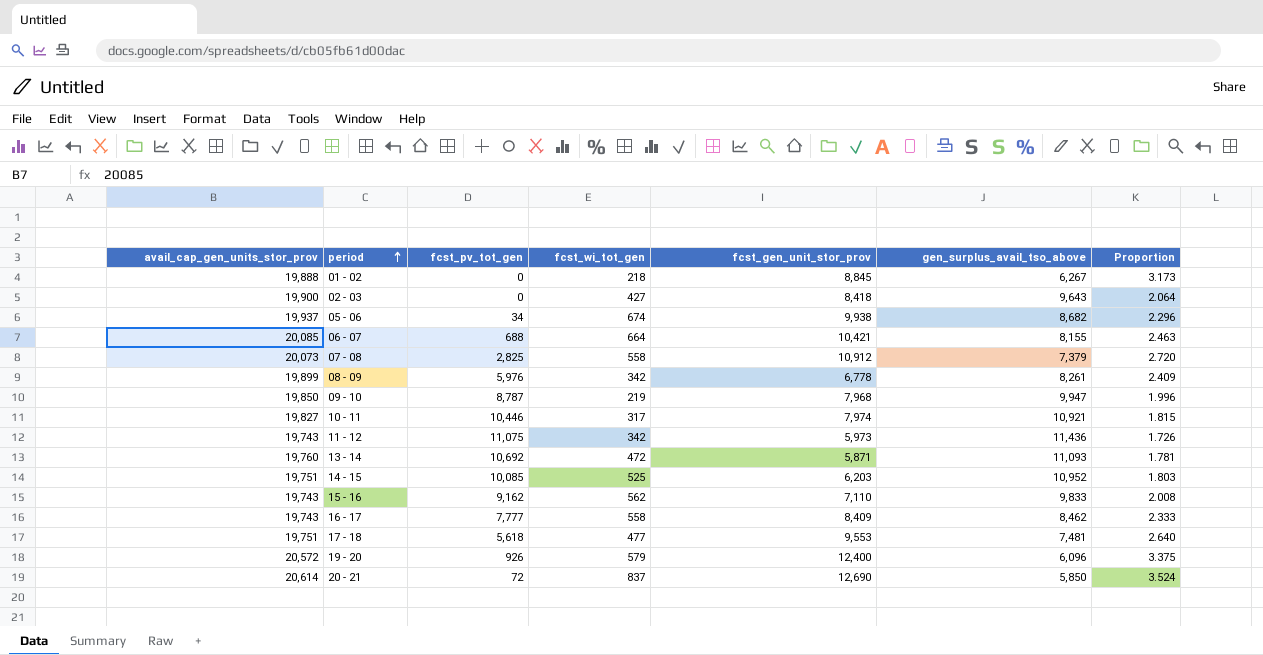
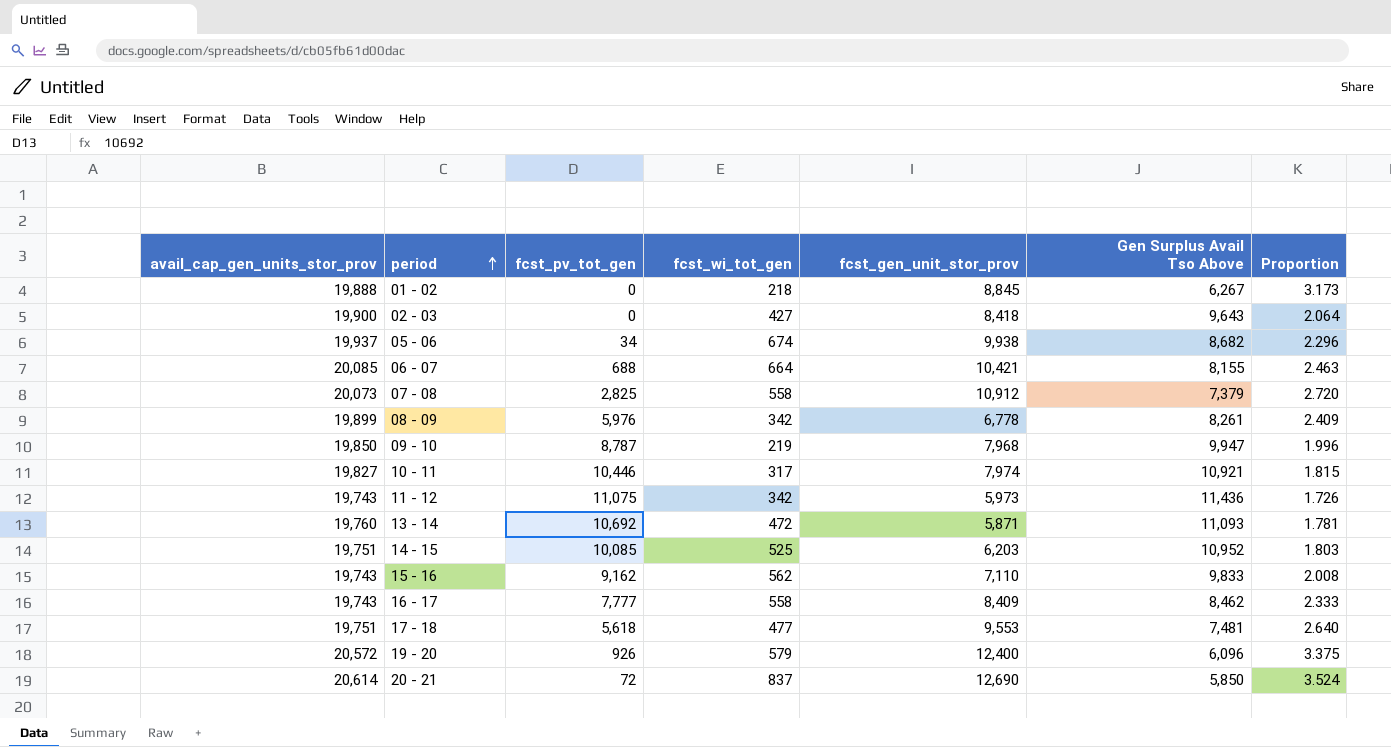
column name: gen_surplus_avail_tso_above -> Gen Surplus Avail Tso Above

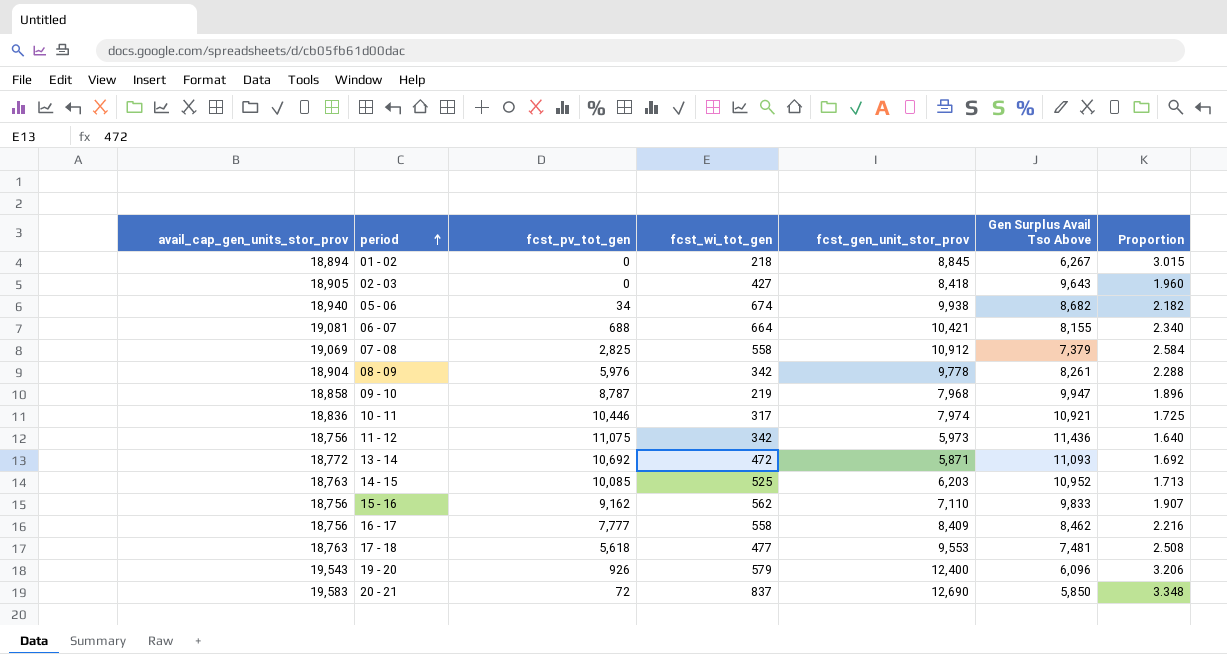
01 - 02 | avail_cap_gen_units_stor_prov: 19,888 -> 18,894
01 - 02 | Proportion: 3.173 -> 3.015
02 - 03 | avail_cap_gen_units_stor_prov: 19,900 -> 18,905
02 - 03 | Proportion: 2.064 -> 1.960
05 - 06 | avail_cap_gen_units_stor_prov: 19,937 -> 18,940
05 - 06 | Proportion: 2.296 -> 2.182
06 - 07 | avail_cap_gen_units_stor_prov: 20,085 -> 19,081
06 - 07 | Proportion: 2.463 -> 2.340
07 - 08 | avail_cap_gen_units_stor_prov: 20,073 -> 19,069
07 - 08 | Proportion: 2.720 -> 2.584
08 - 09 | avail_cap_gen_units_stor_prov: 19,899 -> 18,904
08 - 09 | fcst_gen_unit_stor_prov: 6,778 -> 9,778
08 - 09 | Proportion: 2.409 -> 2.288
09 - 10 | avail_cap_gen_units_stor_prov: 19,850 -> 18,858
09 - 10 | Proportion: 1.996 -> 1.896
10 - 11 | avail_cap_gen_units_stor_prov: 19,827 -> 18,836
10 - 11 | Proportion: 1.815 -> 1.725
11 - 12 | avail_cap_gen_units_stor_prov: 19,743 -> 18,756
11 - 12 | Proportion: 1.726 -> 1.640
13 - 14 | avail_cap_gen_units_stor_prov: 19,760 -> 18,772
13 - 14 | Proportion: 1.781 -> 1.692
14 - 15 | avail_cap_gen_units_stor_prov: 19,751 -> 18,763
14 - 15 | Proportion: 1.803 -> 1.713
15 - 16 | avail_cap_gen_units_stor_prov: 19,743 -> 18,756
15 - 16 | Proportion: 2.008 -> 1.907
16 - 17 | avail_cap_gen_units_stor_prov: 19,743 -> 18,756
16 - 17 | Proportion: 2.333 -> 2.216
17 - 18 | avail_cap_gen_units_stor_prov: 19,751 -> 18,763
17 - 18 | Proportion: 2.640 -> 2.508
19 - 20 | avail_cap_gen_units_stor_prov: 20,572 -> 19,543
19 - 20 | Proportion: 3.375 -> 3.206
20 - 21 | avail_cap_gen_units_stor_prov: 20,614 -> 19,583
20 - 21 | Proportion: 3.524 -> 3.348

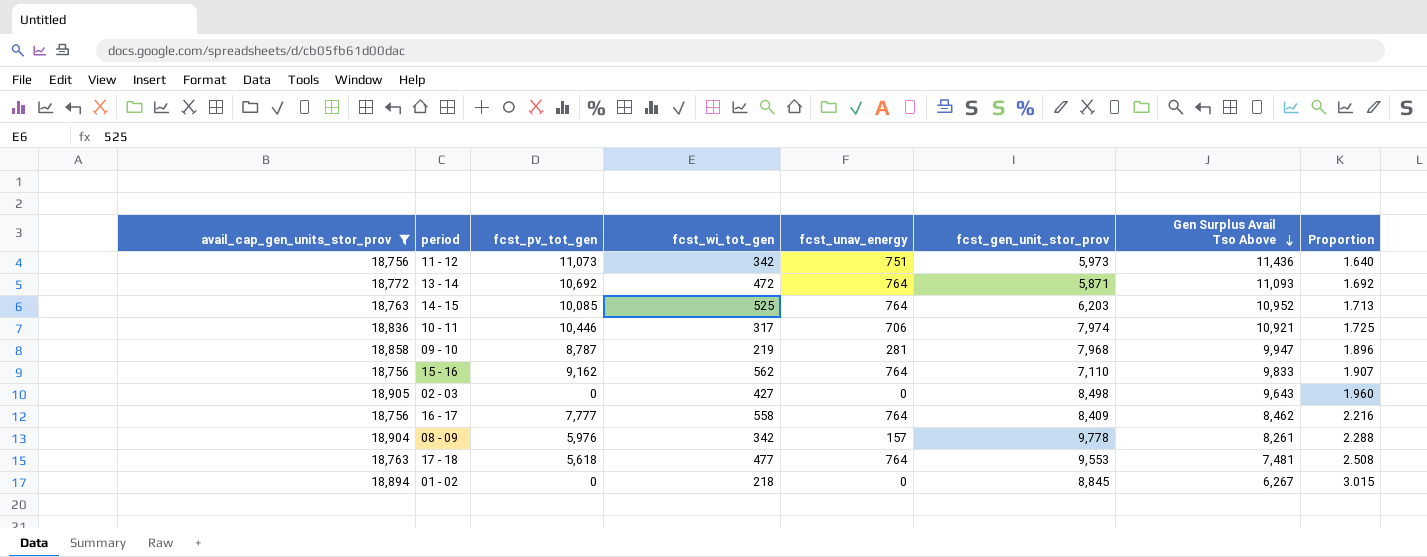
filter: none -> avail_cap_gen_units_stor_prov <= 18,905
row order: period ascending -> Gen Surplus Avail Tso Above descending
column fcst_unav_energy | position: none -> 5
11 - 12 | fcst_pv_tot_gen: 11,075 -> 11,073
02 - 03 | fcst_gen_unit_stor_prov: 8,418 -> 8,498

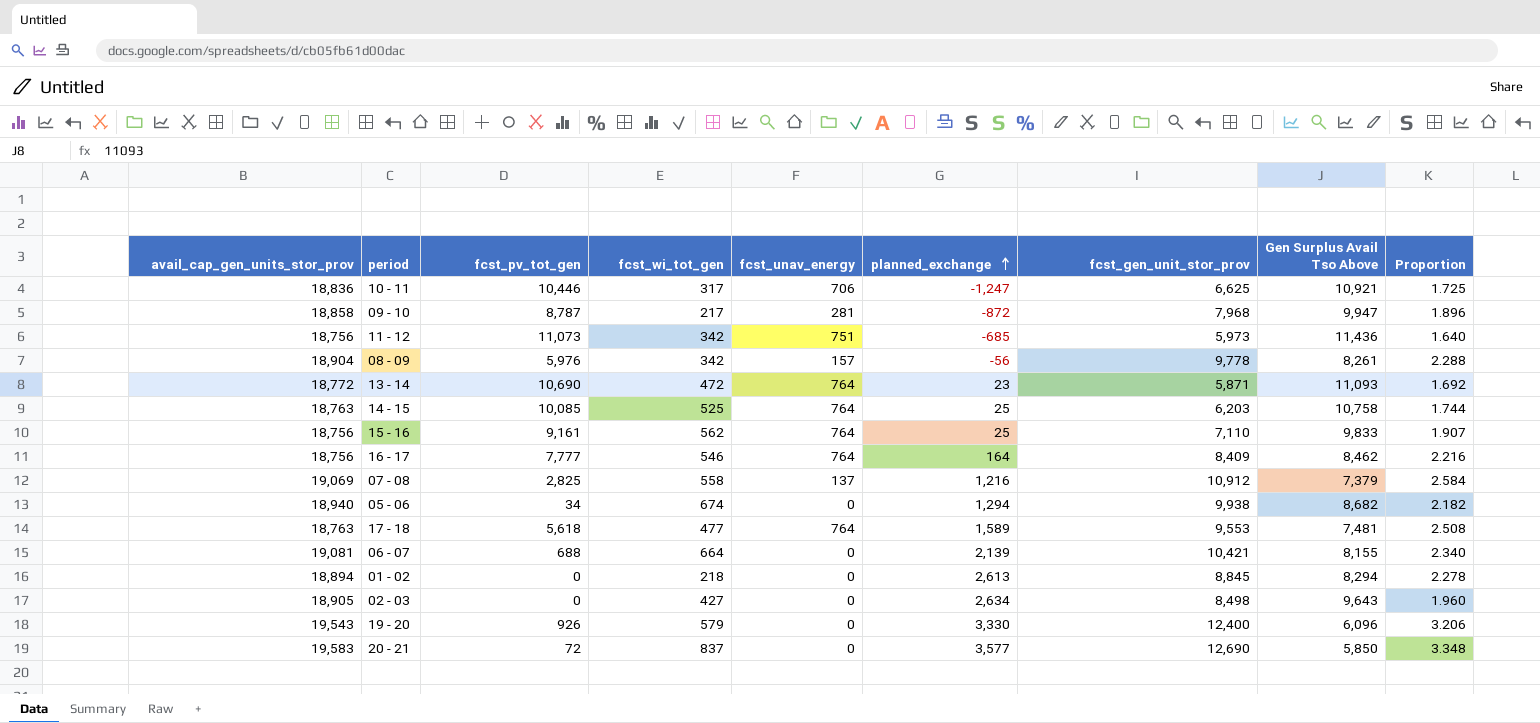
filter: avail_cap_gen_units_stor_prov <= 18,905 -> none
row order: Gen Surplus Avail Tso Above descending -> planned_exchange ascending
column planned_exchange | position: none -> 6
10 - 11 | fcst_gen_unit_stor_prov: 7,974 -> 6,625
09 - 10 | fcst_wi_tot_gen: 219 -> 217
13 - 14 | fcst_pv_tot_gen: 10,692 -> 10,690
14 - 15 | Gen Surplus Avail Tso Above: 10,952 -> 10,758
14 - 15 | Proportion: 1.713 -> 1.744
15 - 16 | fcst_pv_tot_gen: 9,162 -> 9,161
16 - 17 | fcst_wi_tot_gen: 558 -> 546
01 - 02 | Gen Surplus Avail Tso Above: 6,267 -> 8,294
01 - 02 | Proportion: 3.015 -> 2.278

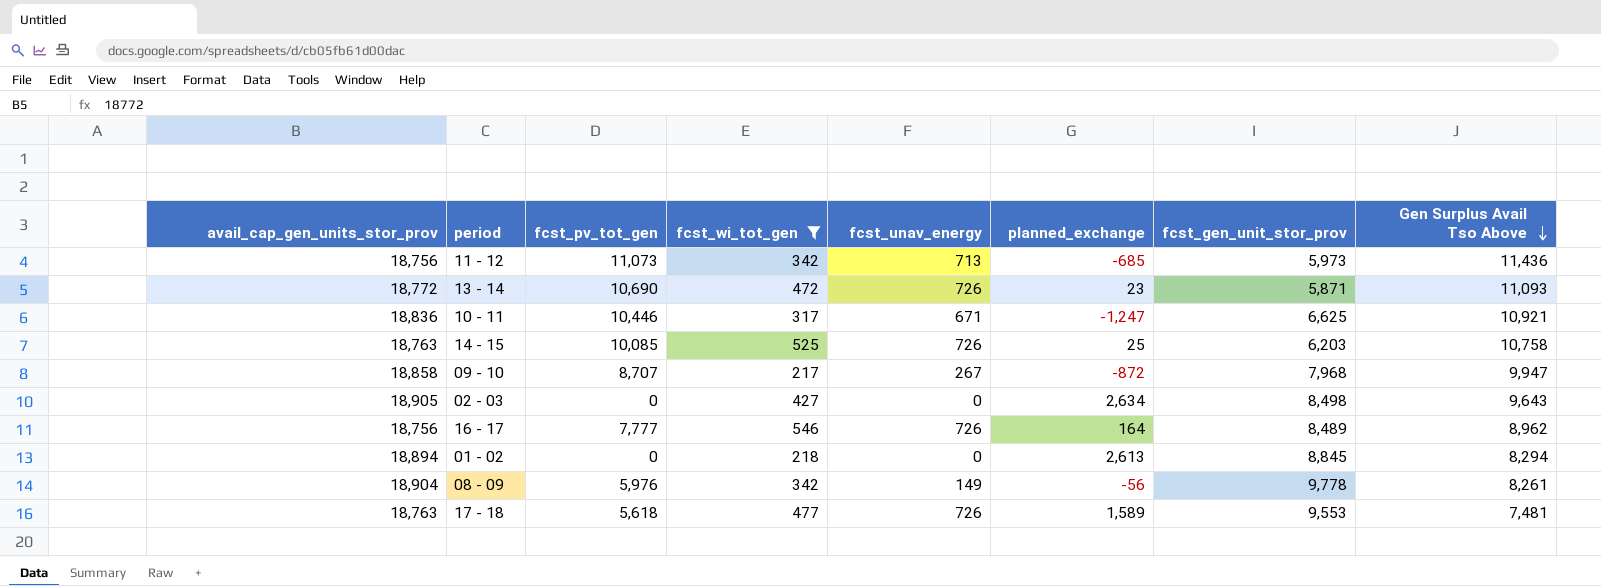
filter: none -> fcst_wi_tot_gen <= 546
row order: planned_exchange ascending -> Gen Surplus Avail Tso Above descending
column Proportion | formula: [avail_cap_gen_units_stor_prov] / [Gen Surplus Avail Tso Above] -> none
11 - 12 | fcst_unav_energy: 751 -> 713
13 - 14 | fcst_unav_energy: 764 -> 726
10 - 11 | fcst_unav_energy: 706 -> 671
14 - 15 | fcst_unav_energy: 764 -> 726
09 - 10 | fcst_pv_tot_gen: 8,787 -> 8,707
09 - 10 | fcst_unav_energy: 281 -> 267
16 - 17 | fcst_unav_energy: 764 -> 726
16 - 17 | fcst_gen_unit_stor_prov: 8,409 -> 8,489
16 - 17 | Gen Surplus Avail Tso Above: 8,462 -> 8,962
08 - 09 | fcst_unav_energy: 157 -> 149
17 - 18 | fcst_unav_energy: 764 -> 726

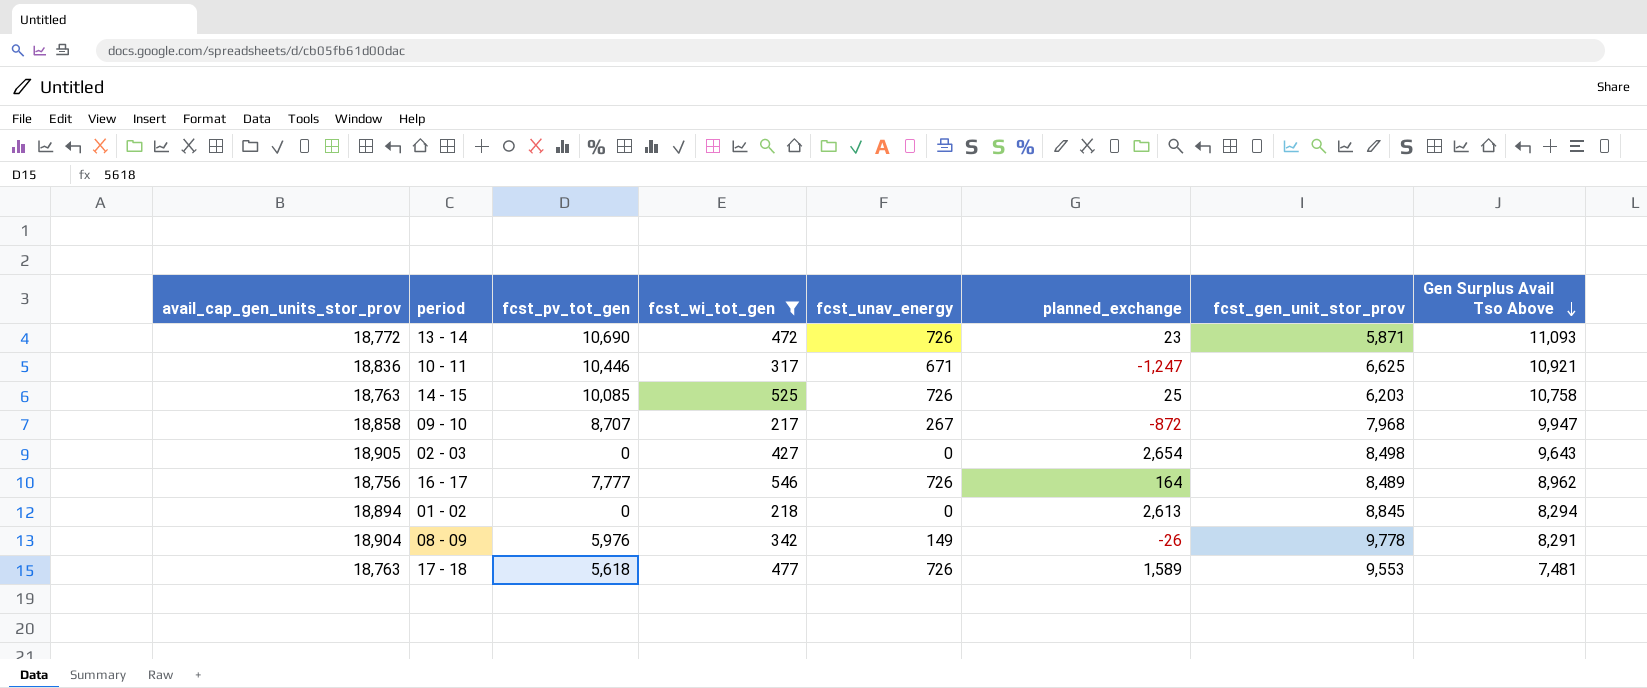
row 11 - 12: 18,756 | 11,073 | 342 | 713 | -685 | 5,973 | 11,436 -> none
02 - 03 | planned_exchange: 2,634 -> 2,654
08 - 09 | planned_exchange: -56 -> -26
08 - 09 | Gen Surplus Avail Tso Above: 8,261 -> 8,291

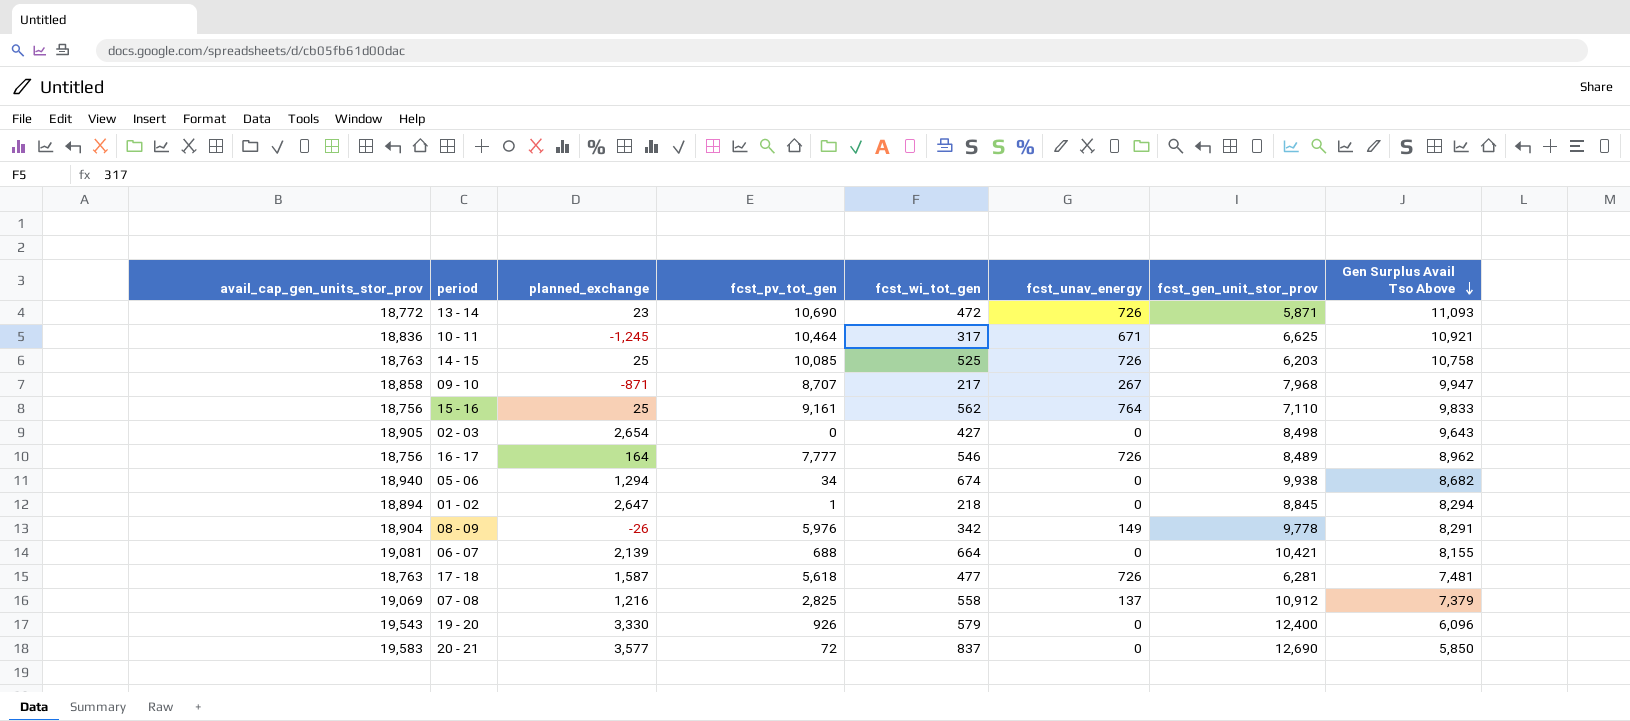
filter: fcst_wi_tot_gen <= 546 -> none
column planned_exchange | position: 6 -> 3
10 - 11 | planned_exchange: -1,247 -> -1,245
10 - 11 | fcst_pv_tot_gen: 10,446 -> 10,464
09 - 10 | planned_exchange: -872 -> -871
01 - 02 | planned_exchange: 2,613 -> 2,647
01 - 02 | fcst_pv_tot_gen: 0 -> 1
17 - 18 | planned_exchange: 1,589 -> 1,587
17 - 18 | fcst_gen_unit_stor_prov: 9,553 -> 6,281

